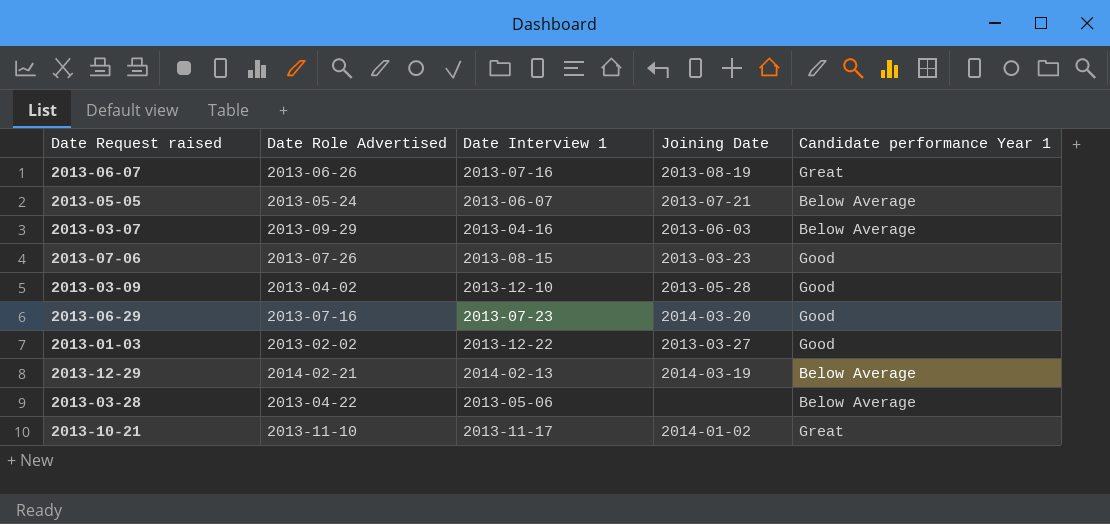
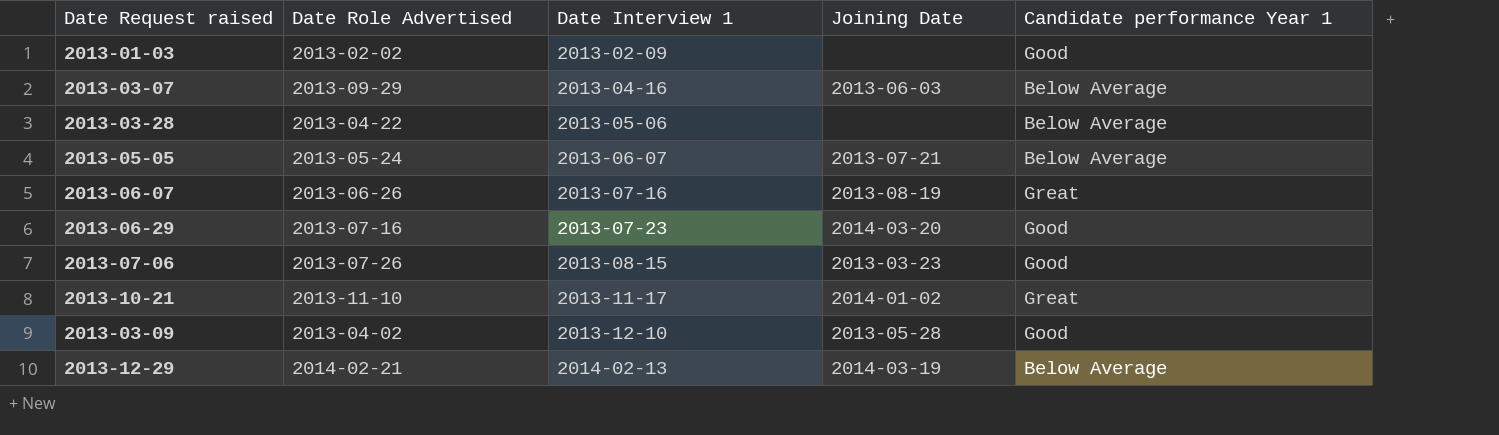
row order: none -> Date Interview 1 ascending
2013-01-03 | Date Interview 1: 2013-12-22 -> 2013-02-09
2013-01-03 | Joining Date: 2013-03-27 -> none

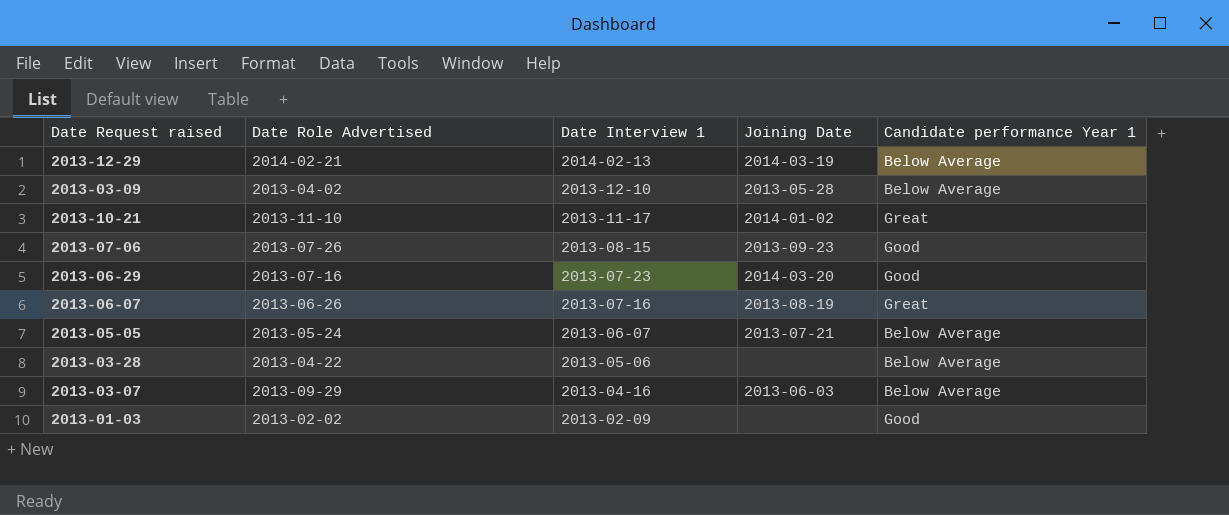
row order: Date Interview 1 ascending -> Date Interview 1 descending
2013-03-09 | Candidate performance Year 1: Good -> Below Average
2013-07-06 | Joining Date: 2013-03-23 -> 2013-09-23

